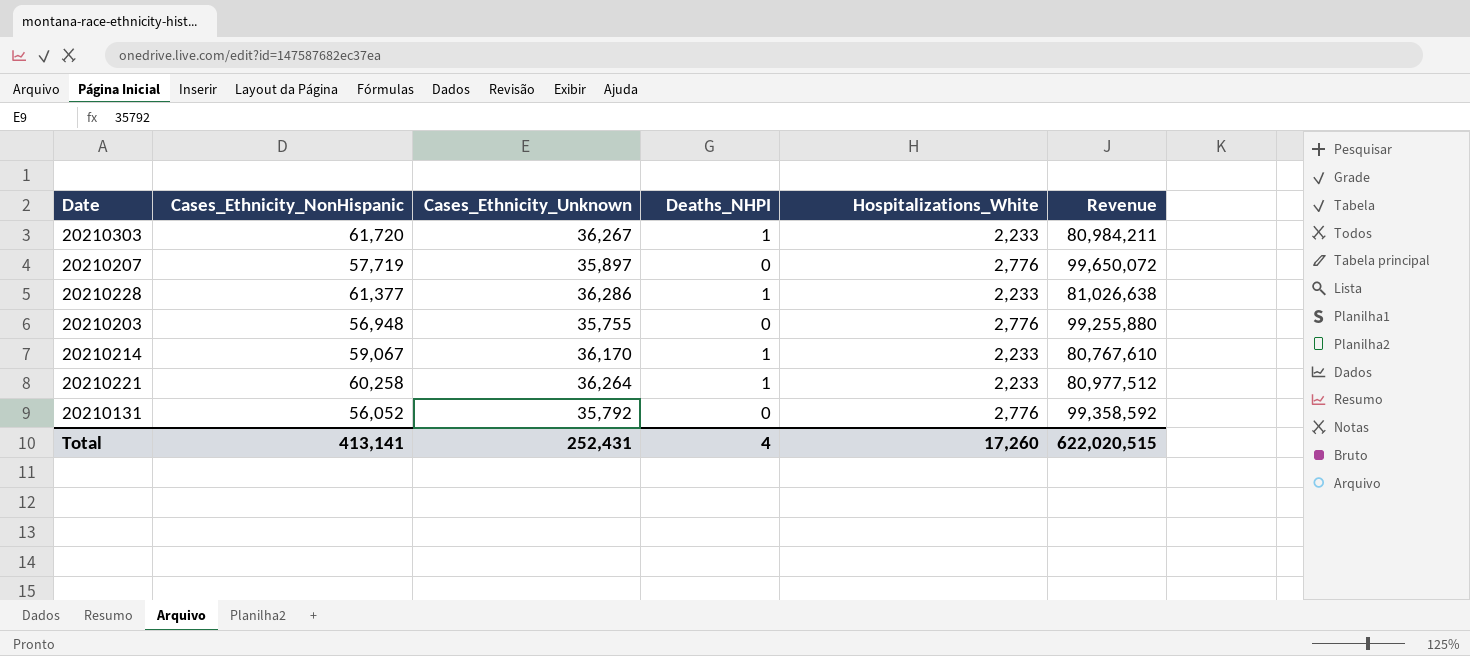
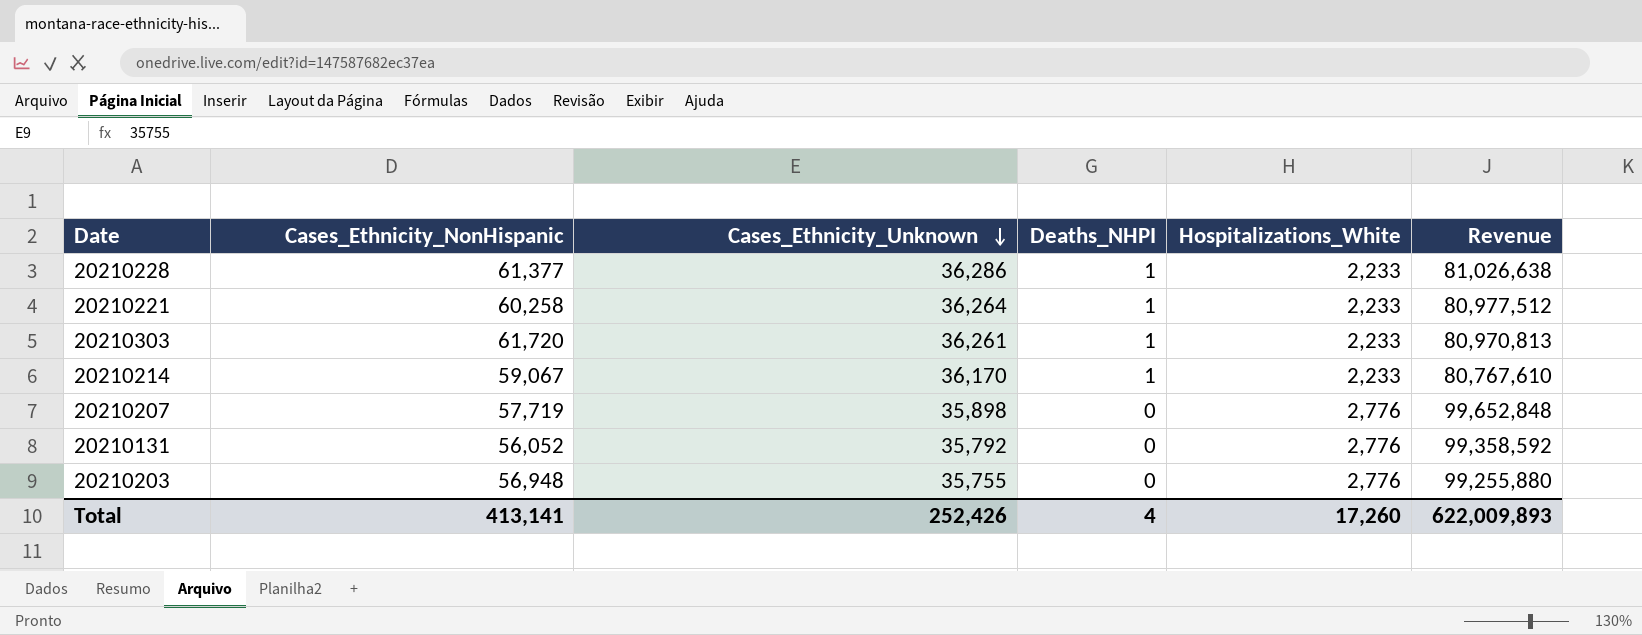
row order: none -> Cases_Ethnicity_Unknown descending
20210303 | Cases_Ethnicity_Unknown: 36,267 -> 36,261
20210303 | Revenue: 80,984,211 -> 80,970,813
20210207 | Cases_Ethnicity_Unknown: 35,897 -> 35,898
20210207 | Revenue: 99,650,072 -> 99,652,848
Total | Cases_Ethnicity_Unknown: 252,431 -> 252,426
Total | Revenue: 622,020,515 -> 622,009,893

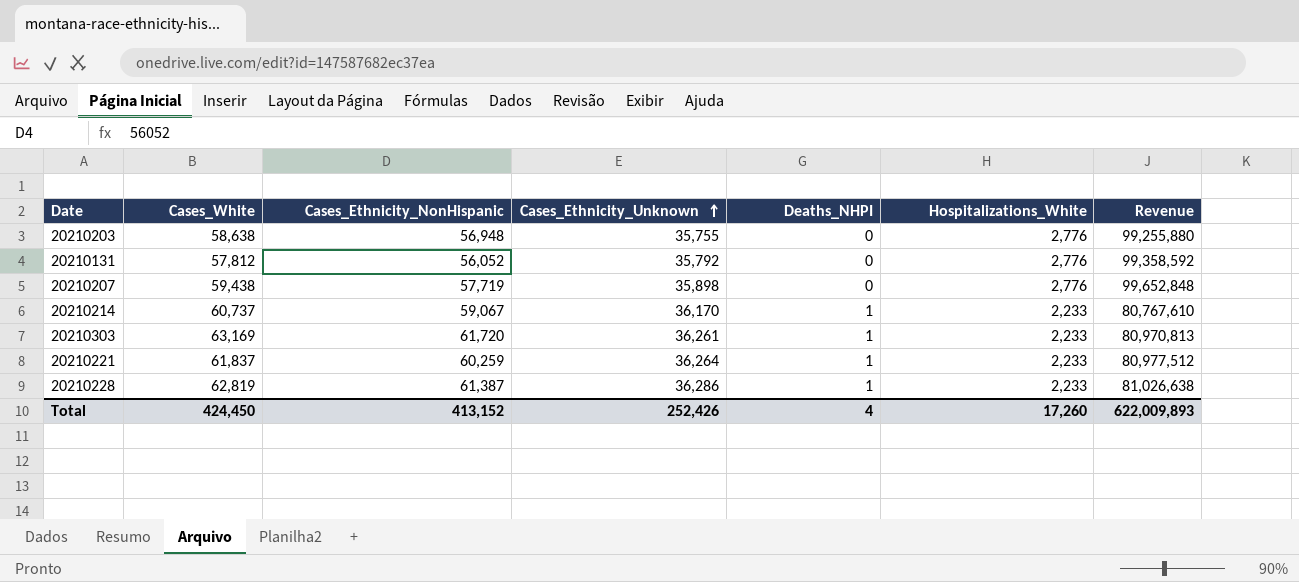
row order: Cases_Ethnicity_Unknown descending -> Cases_Ethnicity_Unknown ascending
column Cases_White | position: none -> 2
20210221 | Cases_Ethnicity_NonHispanic: 60,258 -> 60,259
20210228 | Cases_Ethnicity_NonHispanic: 61,377 -> 61,387
Total | Cases_Ethnicity_NonHispanic: 413,141 -> 413,152

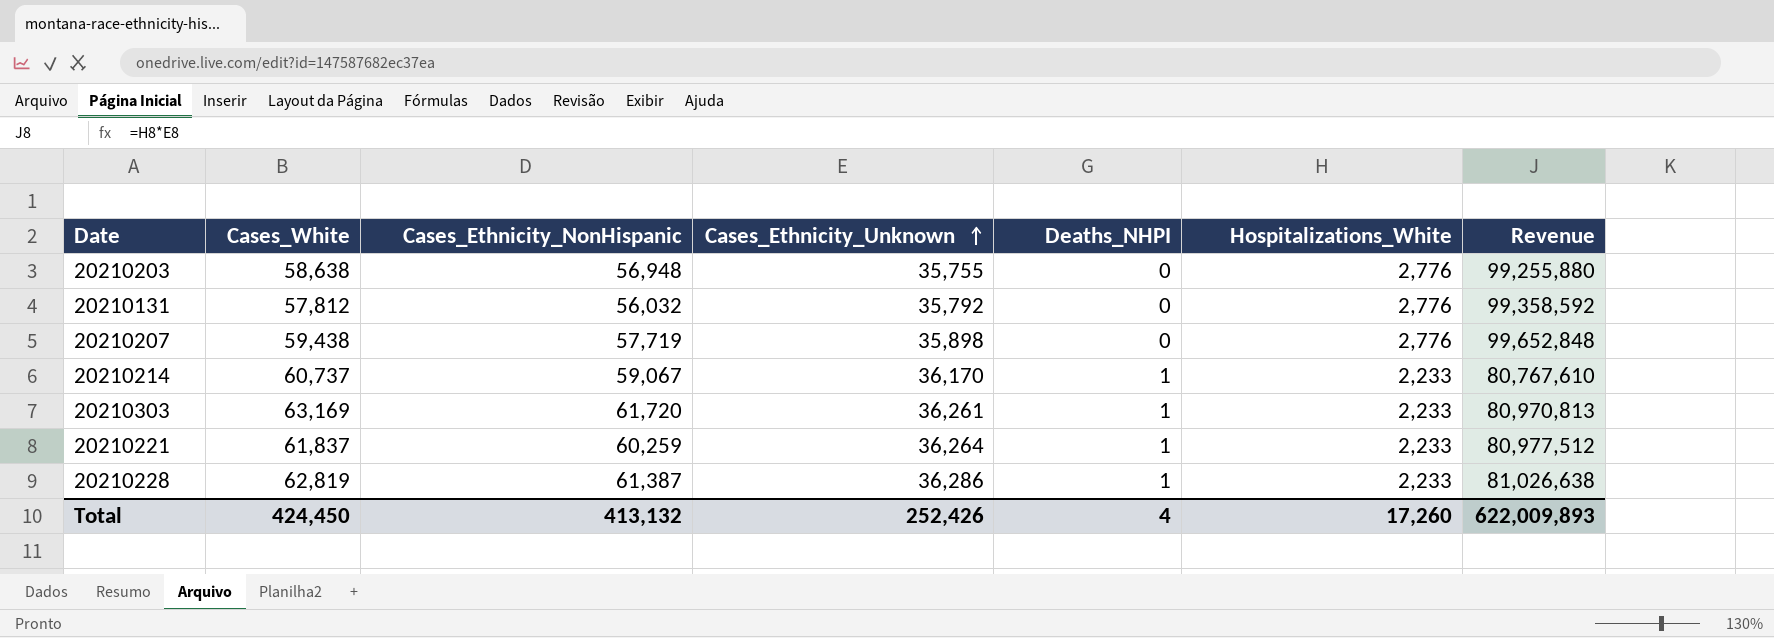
20210131 | Cases_Ethnicity_NonHispanic: 56,052 -> 56,032
Total | Cases_Ethnicity_NonHispanic: 413,152 -> 413,132

